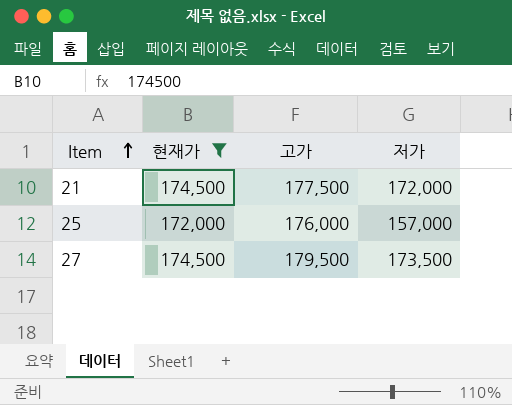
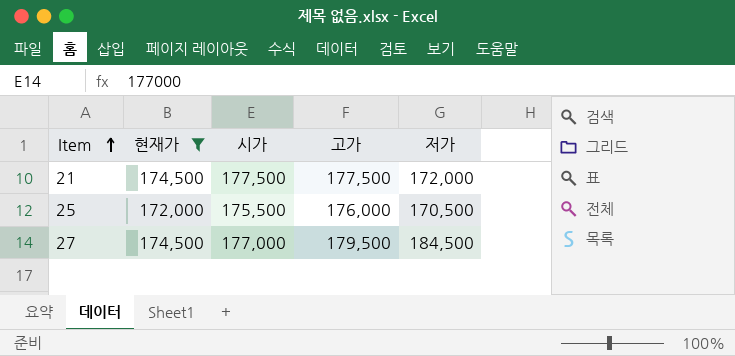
column 시가 | position: none -> 3
25 | 저가: 157,000 -> 170,500
27 | 저가: 173,500 -> 184,500

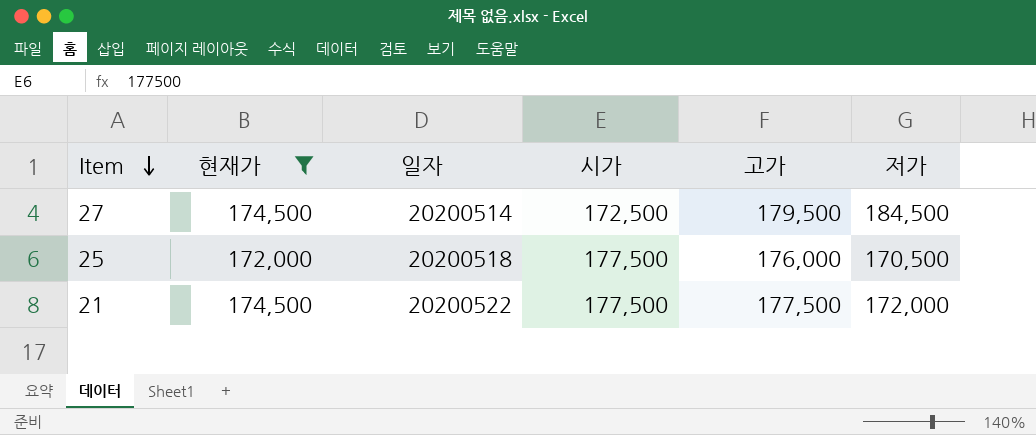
row order: Item ascending -> Item descending
column 일자 | position: none -> 3
27 | 시가: 177,000 -> 172,500
25 | 시가: 175,500 -> 177,500

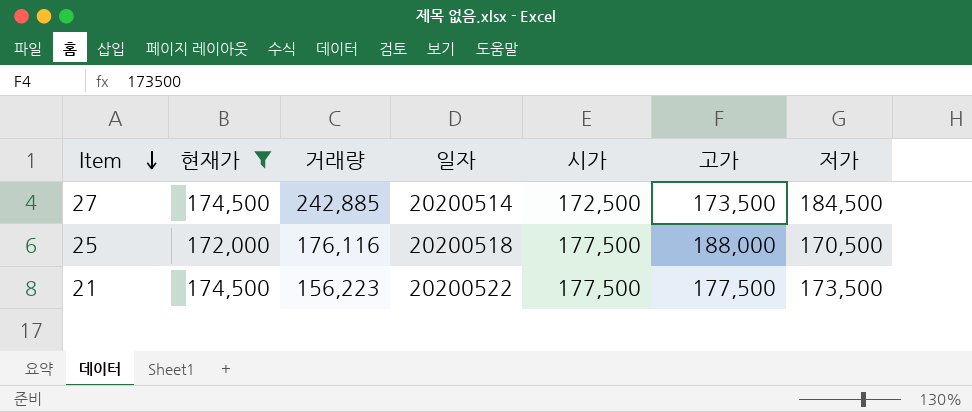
column 거래량 | position: none -> 3
27 | 고가: 179,500 -> 173,500
25 | 고가: 176,000 -> 188,000
21 | 저가: 172,000 -> 173,500

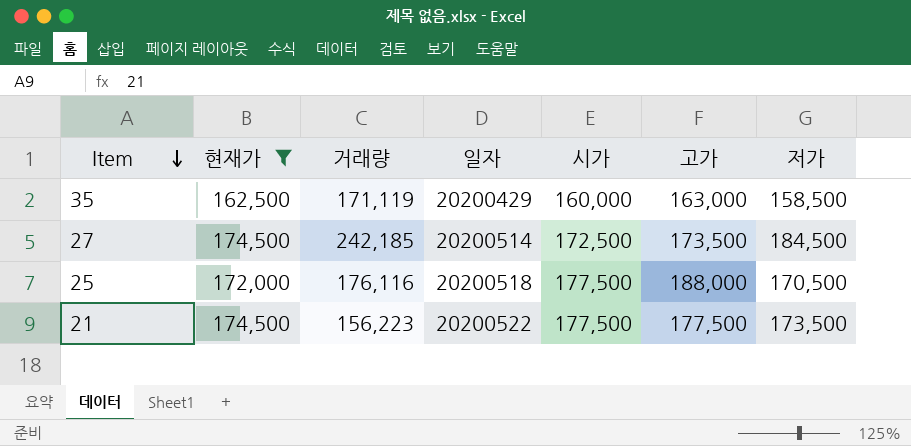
row 35: none -> 162,500 | 171,119 | 20200429 | 160,000 | 163,000 | 158,500
27 | 거래량: 242,885 -> 242,185

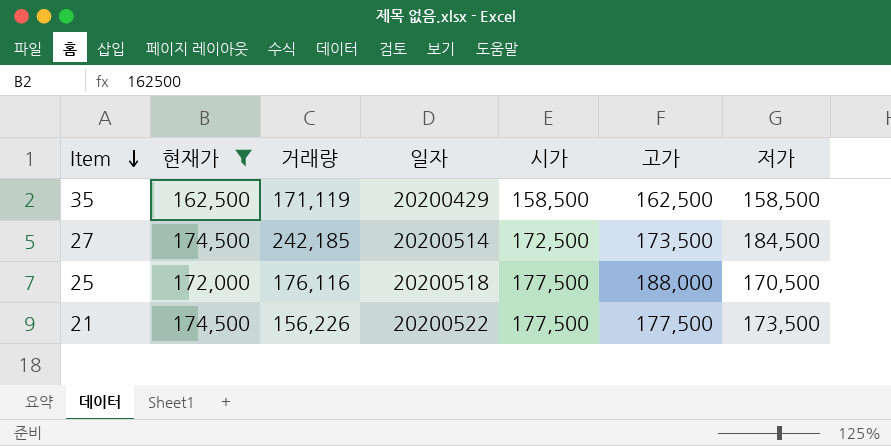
35 | 시가: 160,000 -> 158,500
35 | 고가: 163,000 -> 162,500
21 | 거래량: 156,223 -> 156,226

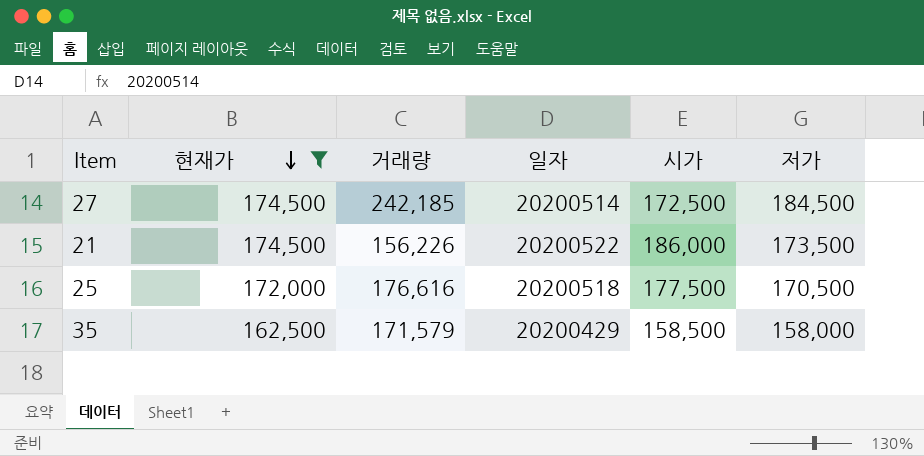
row order: Item descending -> 현재가 descending
column 고가 | position: 6 -> none
21 | 시가: 177,500 -> 186,000
25 | 거래량: 176,116 -> 176,616
35 | 거래량: 171,119 -> 171,579
35 | 저가: 158,500 -> 158,000

